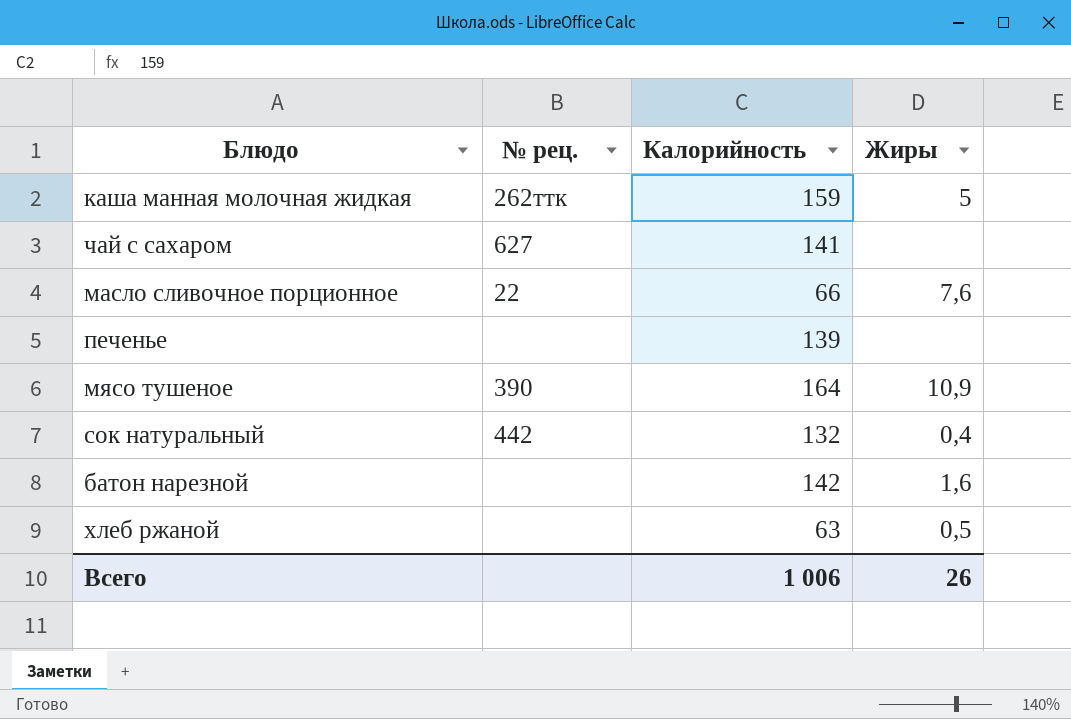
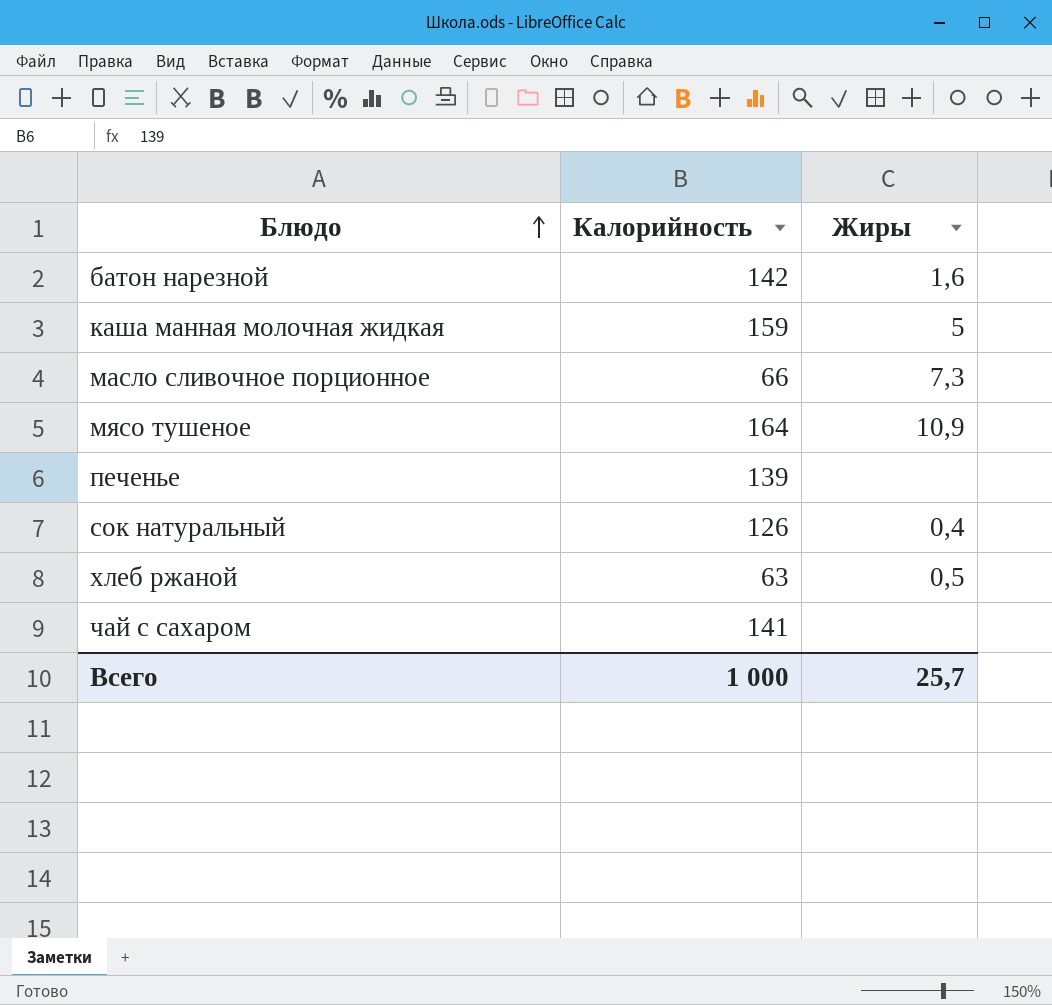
row order: none -> Блюдо ascending
column № рец. | position: 2 -> none
масло сливочное порционное | Жиры: 7,6 -> 7,3
сок натуральный | Калорийность: 132 -> 126
Всего | Калорийность: 1 006 -> 1 000
Всего | Жиры: 26 -> 25,7

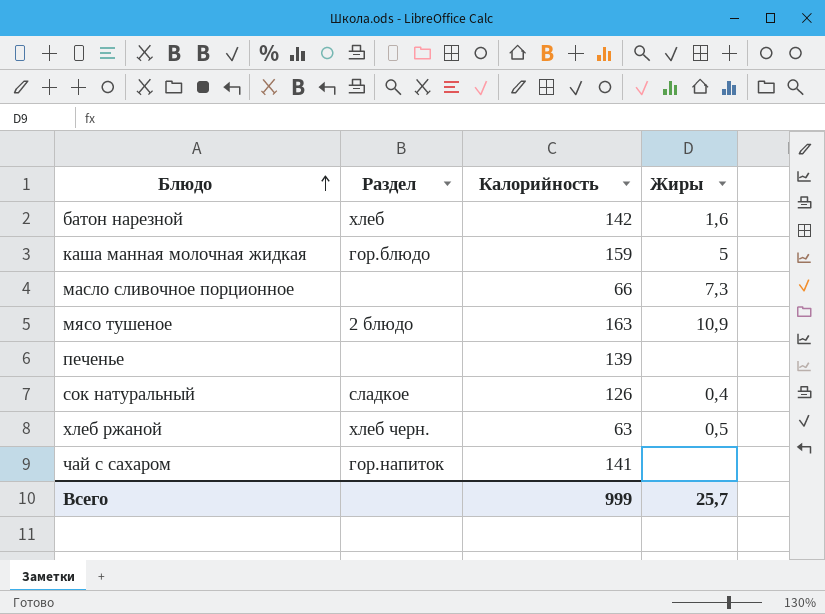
column Раздел | position: none -> 2
мясо тушеное | Калорийность: 164 -> 163
Всего | Калорийность: 1 000 -> 999

